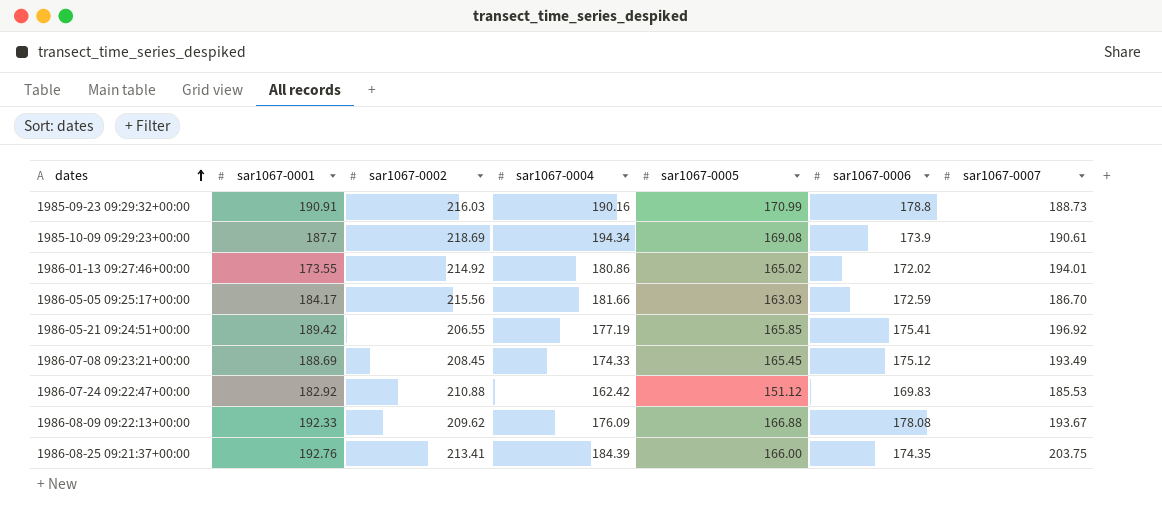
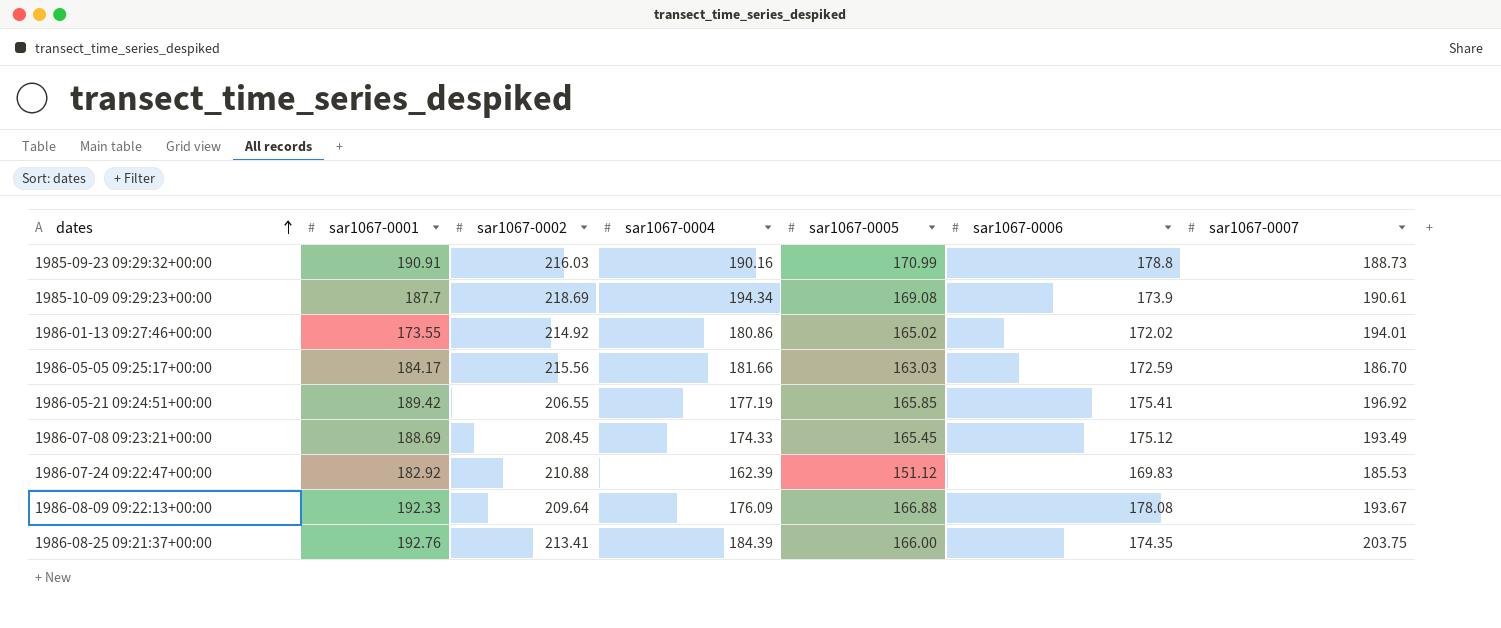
1986-07-24 09:22:47+00:00 | sar1067-0004: 162.42 -> 162.39
1986-08-09 09:22:13+00:00 | sar1067-0002: 209.62 -> 209.64

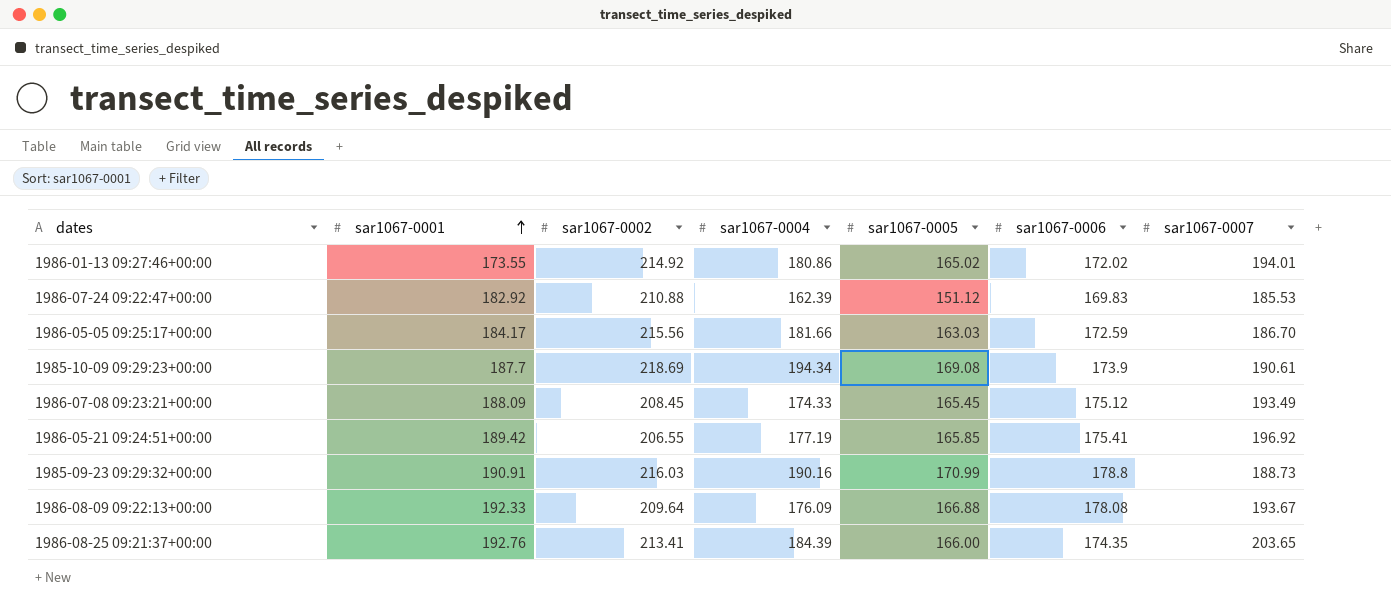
row order: dates ascending -> sar1067-0001 ascending
1986-07-08 09:23:21+00:00 | sar1067-0001: 188.69 -> 188.09
1986-08-25 09:21:37+00:00 | sar1067-0007: 203.75 -> 203.65

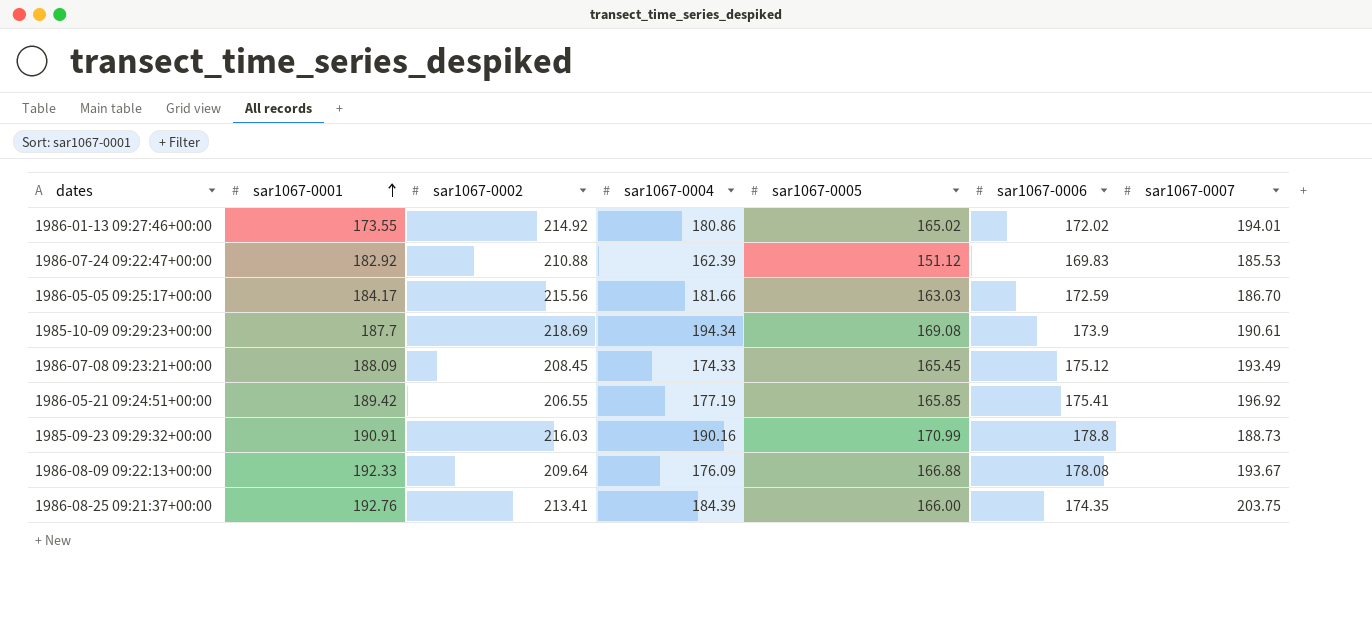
1986-08-25 09:21:37+00:00 | sar1067-0007: 203.65 -> 203.75

